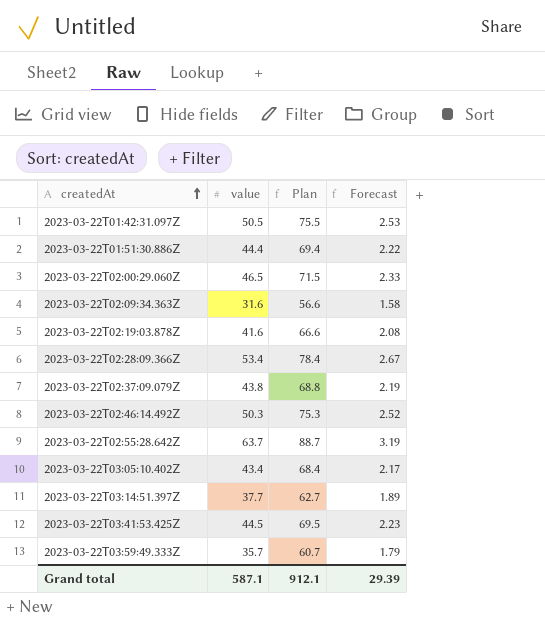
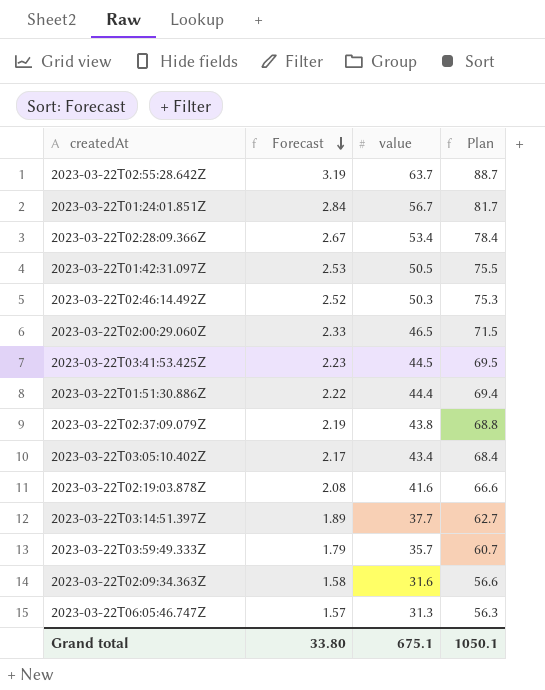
row order: createdAt ascending -> Forecast descending
column Forecast | position: 4 -> 2
row 2023-03-22T01:24:01.851Z: none -> 2.84 | 56.7 | 81.7
row 2023-03-22T06:05:46.747Z: none -> 1.57 | 31.3 | 56.3
Grand total | Forecast: 29.39 -> 33.80
Grand total | value: 587.1 -> 675.1
Grand total | Plan: 912.1 -> 1050.1

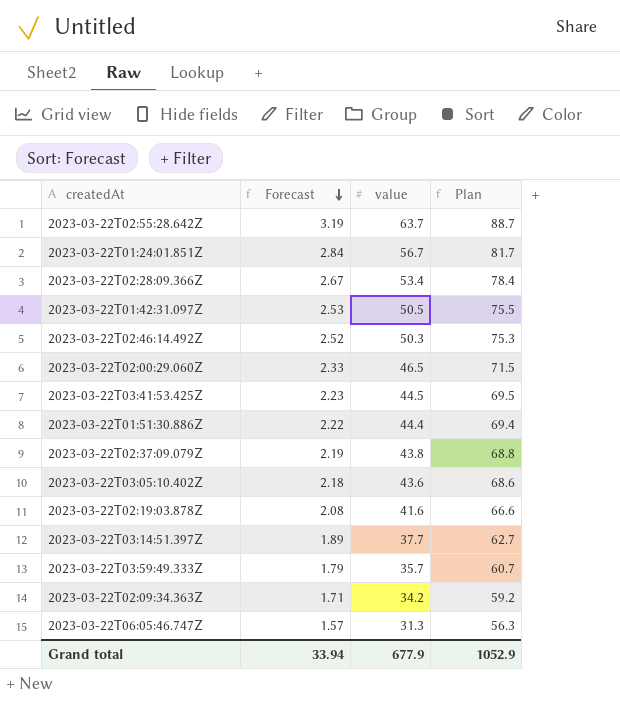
2023-03-22T03:05:10.402Z | Forecast: 2.17 -> 2.18
2023-03-22T03:05:10.402Z | value: 43.4 -> 43.6
2023-03-22T03:05:10.402Z | Plan: 68.4 -> 68.6
2023-03-22T02:09:34.363Z | Forecast: 1.58 -> 1.71
2023-03-22T02:09:34.363Z | value: 31.6 -> 34.2
2023-03-22T02:09:34.363Z | Plan: 56.6 -> 59.2
Grand total | Forecast: 33.80 -> 33.94
Grand total | value: 675.1 -> 677.9
Grand total | Plan: 1050.1 -> 1052.9

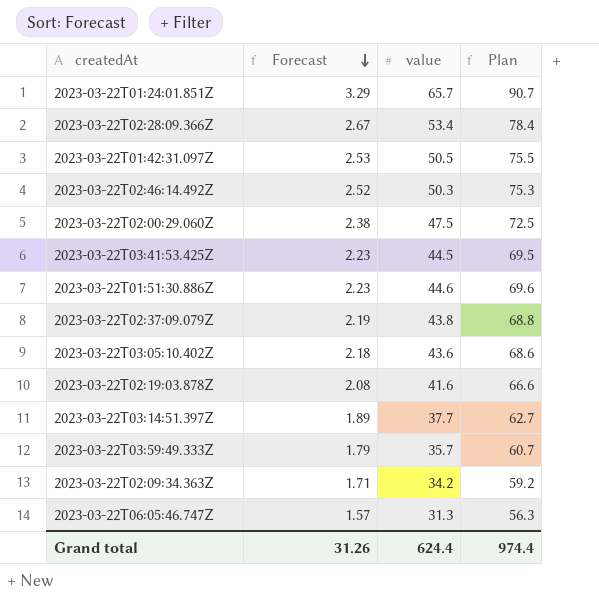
row 2023-03-22T02:55:28.642Z: 3.19 | 63.7 | 88.7 -> none
2023-03-22T01:24:01.851Z | Forecast: 2.84 -> 3.29
2023-03-22T01:24:01.851Z | value: 56.7 -> 65.7
2023-03-22T01:24:01.851Z | Plan: 81.7 -> 90.7
2023-03-22T02:00:29.060Z | Forecast: 2.33 -> 2.38
2023-03-22T02:00:29.060Z | value: 46.5 -> 47.5
2023-03-22T02:00:29.060Z | Plan: 71.5 -> 72.5
2023-03-22T01:51:30.886Z | Forecast: 2.22 -> 2.23
2023-03-22T01:51:30.886Z | value: 44.4 -> 44.6
2023-03-22T01:51:30.886Z | Plan: 69.4 -> 69.6
Grand total | Forecast: 33.94 -> 31.26
Grand total | value: 677.9 -> 624.4
Grand total | Plan: 1052.9 -> 974.4

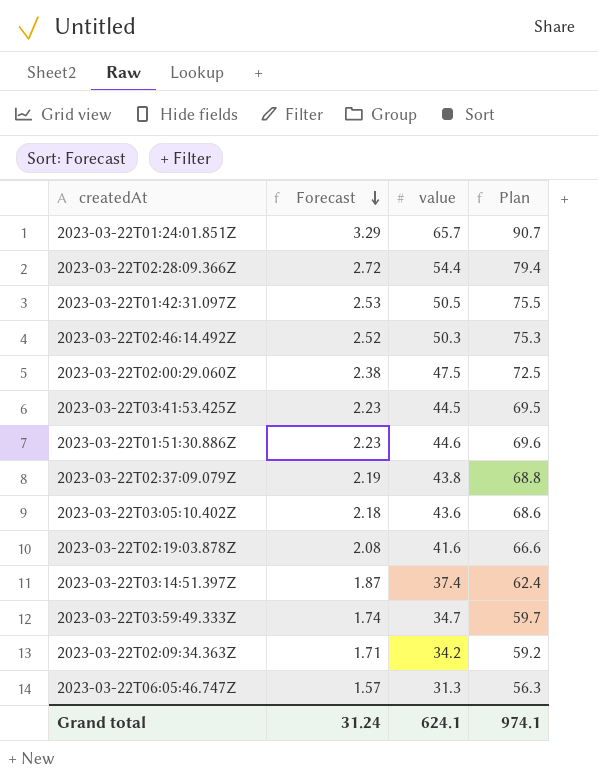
2023-03-22T02:28:09.366Z | Forecast: 2.67 -> 2.72
2023-03-22T02:28:09.366Z | value: 53.4 -> 54.4
2023-03-22T02:28:09.366Z | Plan: 78.4 -> 79.4
2023-03-22T03:14:51.397Z | Forecast: 1.89 -> 1.87
2023-03-22T03:14:51.397Z | value: 37.7 -> 37.4
2023-03-22T03:14:51.397Z | Plan: 62.7 -> 62.4
2023-03-22T03:59:49.333Z | Forecast: 1.79 -> 1.74
2023-03-22T03:59:49.333Z | value: 35.7 -> 34.7
2023-03-22T03:59:49.333Z | Plan: 60.7 -> 59.7
Grand total | Forecast: 31.26 -> 31.24
Grand total | value: 624.4 -> 624.1
Grand total | Plan: 974.4 -> 974.1

